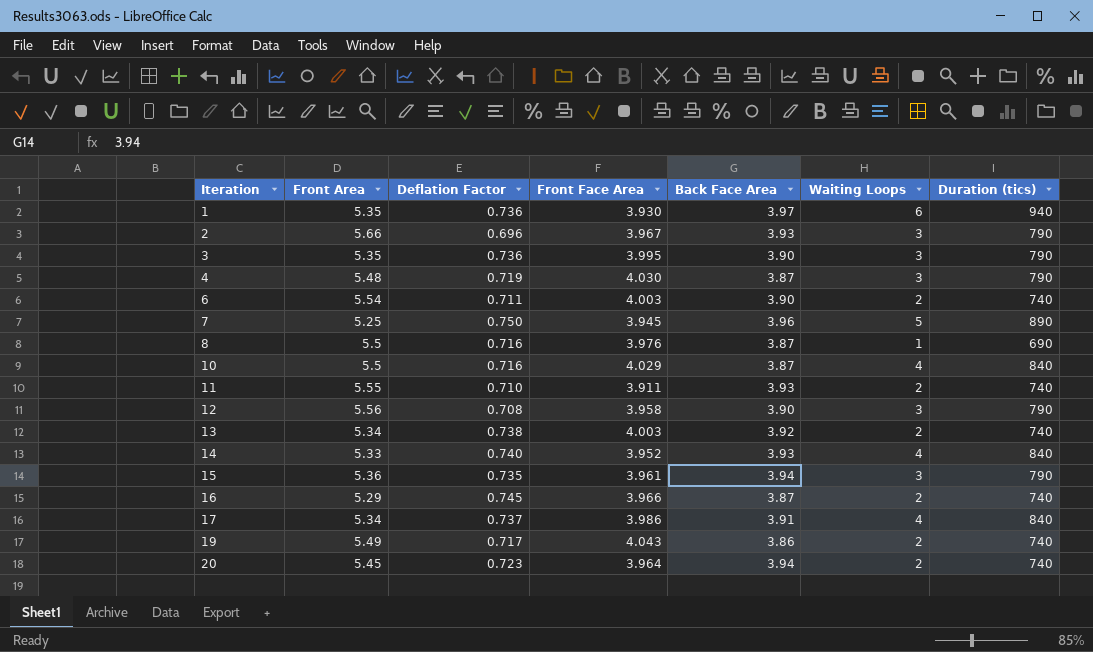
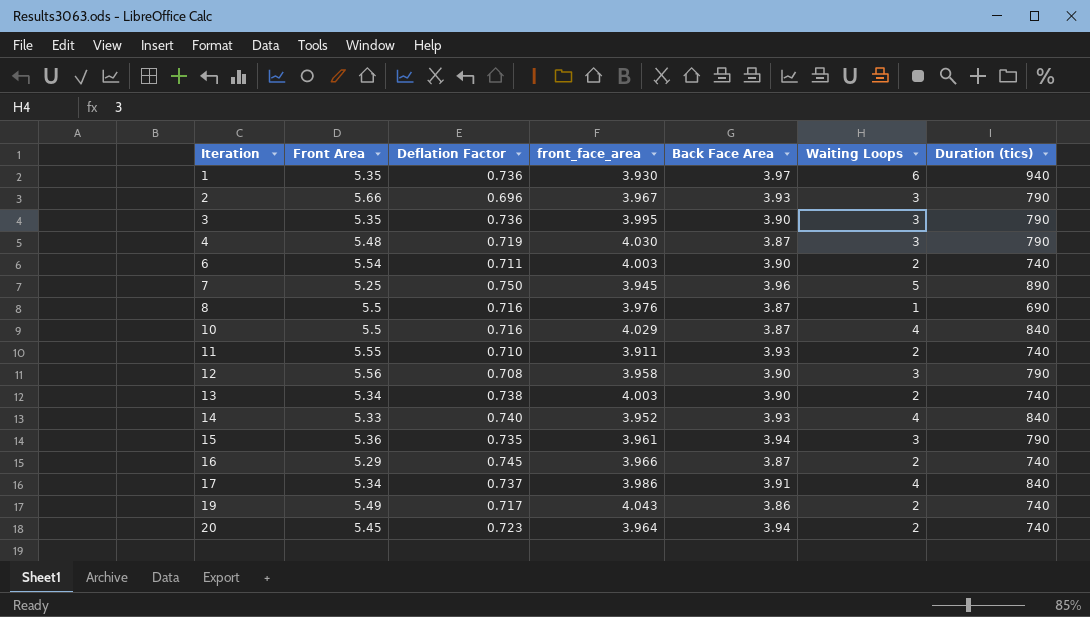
column name: Front Face Area -> front_face_area
13 | Back Face Area: 3.92 -> 3.90

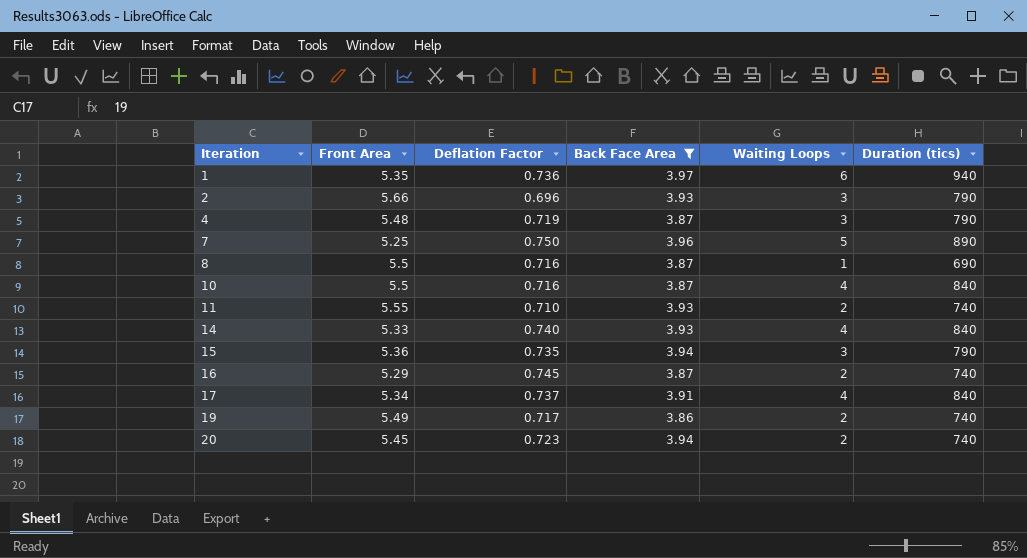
filter: none -> Back Face Area != 3.90
column front_face_area | position: 4 -> none

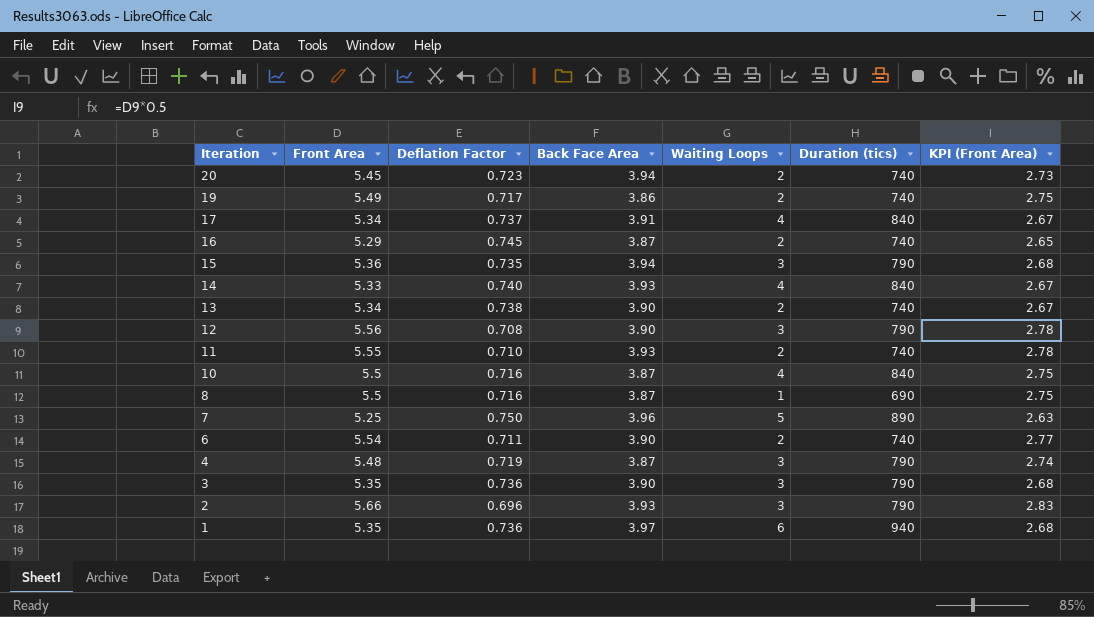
filter: Back Face Area != 3.90 -> none
row order: Iteration ascending -> Iteration descending
column KPI (Front Area) | formula: none -> [Front Area] * 0.5

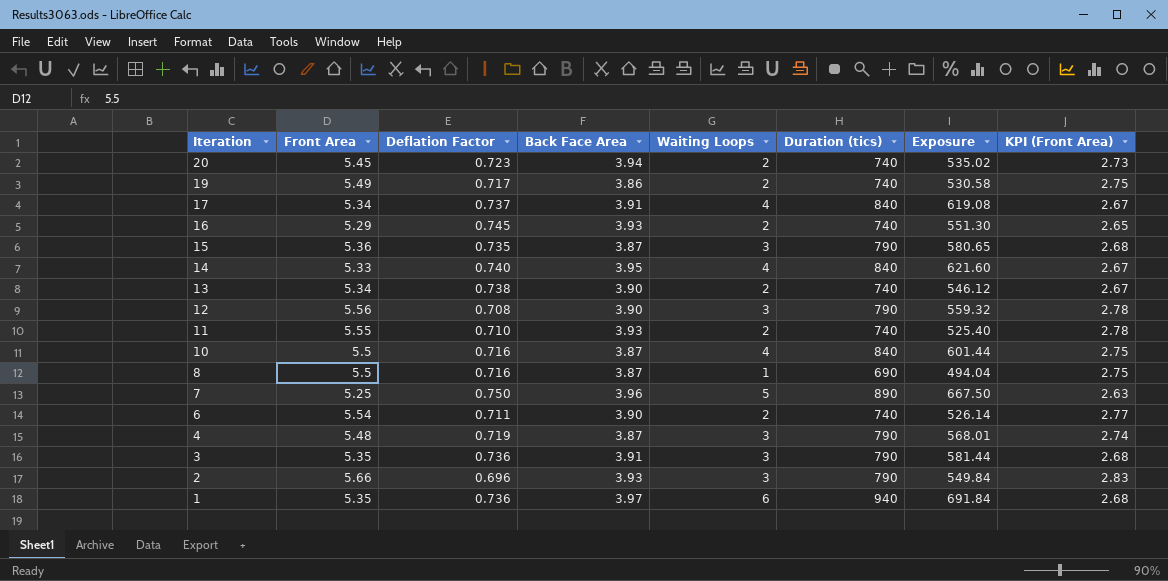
column Exposure | formula: none -> [Deflation Factor] * [Duration (tics)]
16 | Back Face Area: 3.87 -> 3.93
15 | Back Face Area: 3.94 -> 3.87
14 | Back Face Area: 3.93 -> 3.95
3 | Back Face Area: 3.90 -> 3.91

